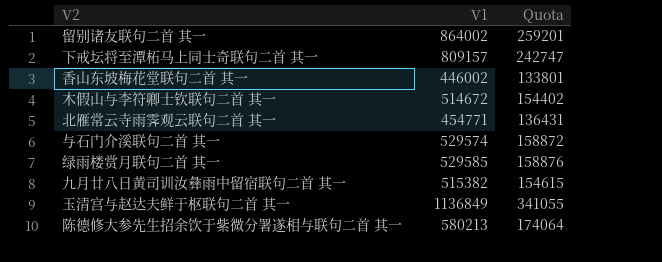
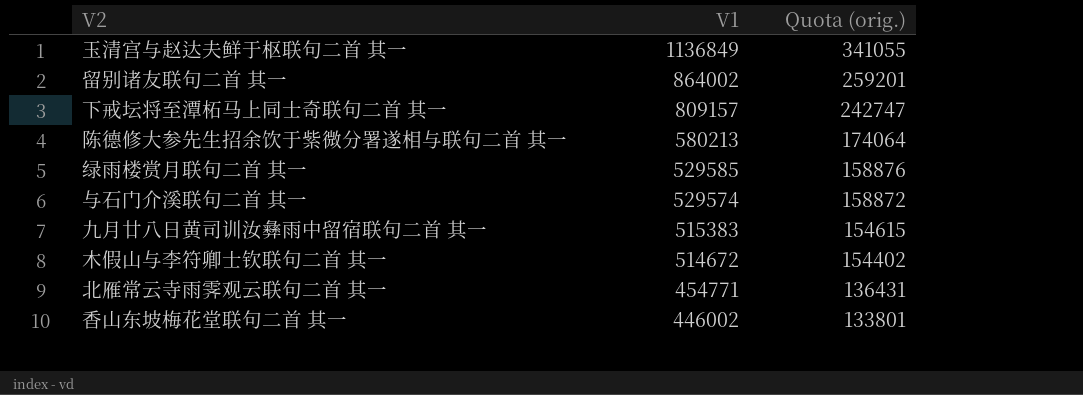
row order: none -> V1 descending
column name: Quota -> Quota (orig.)
九月廿八日黄司训汝彝雨中留宿联句二首 其一 | V1: 515382 -> 515383

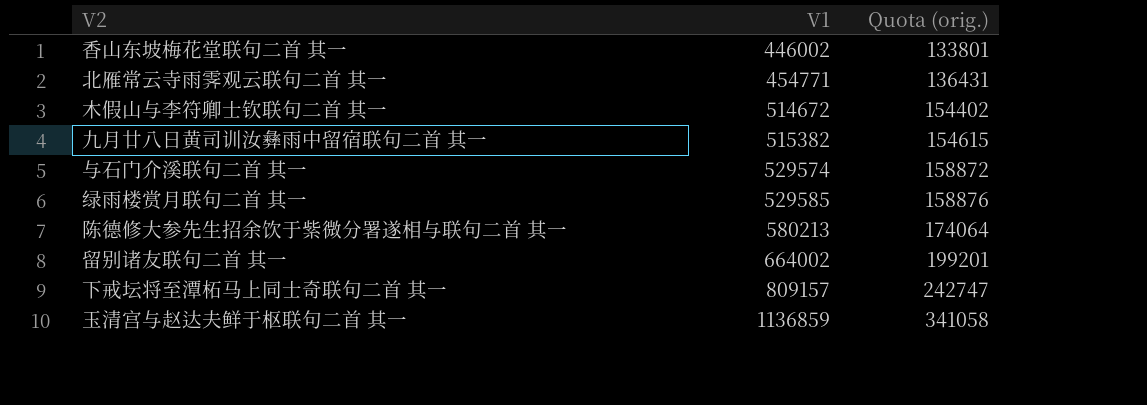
row order: V1 descending -> V1 ascending
九月廿八日黄司训汝彝雨中留宿联句二首 其一 | V1: 515383 -> 515382
留别诸友联句二首 其一 | V1: 864002 -> 664002
留别诸友联句二首 其一 | Quota (orig.): 259201 -> 199201
玉清宫与赵达夫鲜于枢联句二首 其一 | V1: 1136849 -> 1136859
玉清宫与赵达夫鲜于枢联句二首 其一 | Quota (orig.): 341055 -> 341058

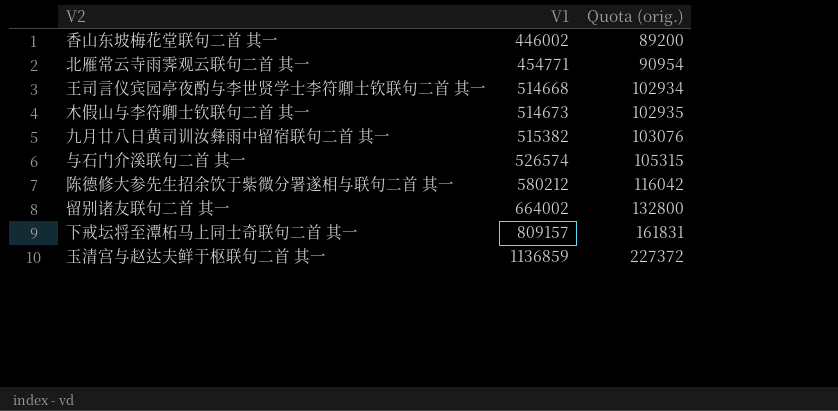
column Quota (orig.) | formula: [V1] * 0.3 -> [V1] * 0.2
row 绿雨楼赏月联句二首 其一: 529585 | 158876 -> none
row 王司言仪宾园亭夜酌与李世贤学士李符卿士钦联句二首 其一: none -> 514668 | 102934
木假山与李符卿士钦联句二首 其一 | V1: 514672 -> 514673
与石门介溪联句二首 其一 | V1: 529574 -> 526574
陈德修大参先生招余饮于紫微分署遂相与联句二首 其一 | V1: 580213 -> 580212

